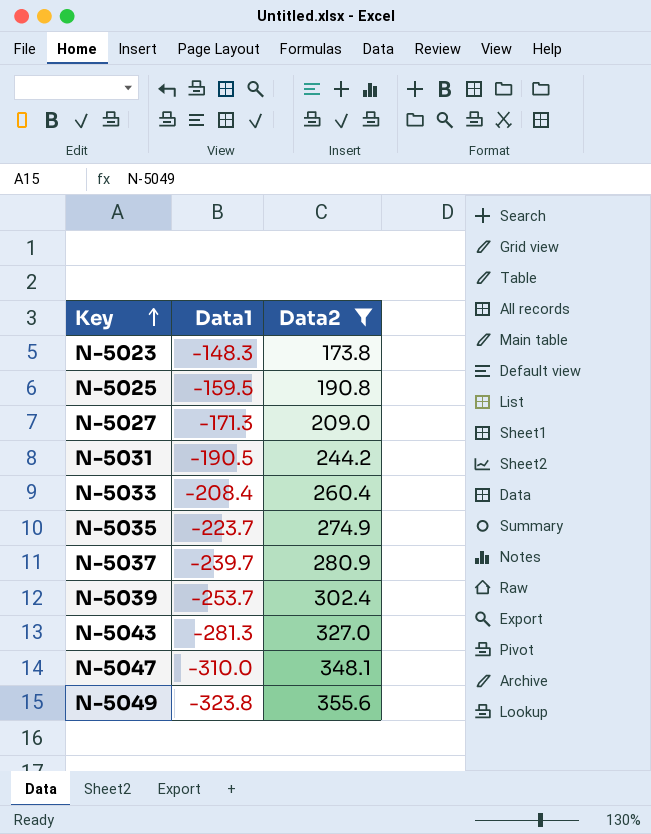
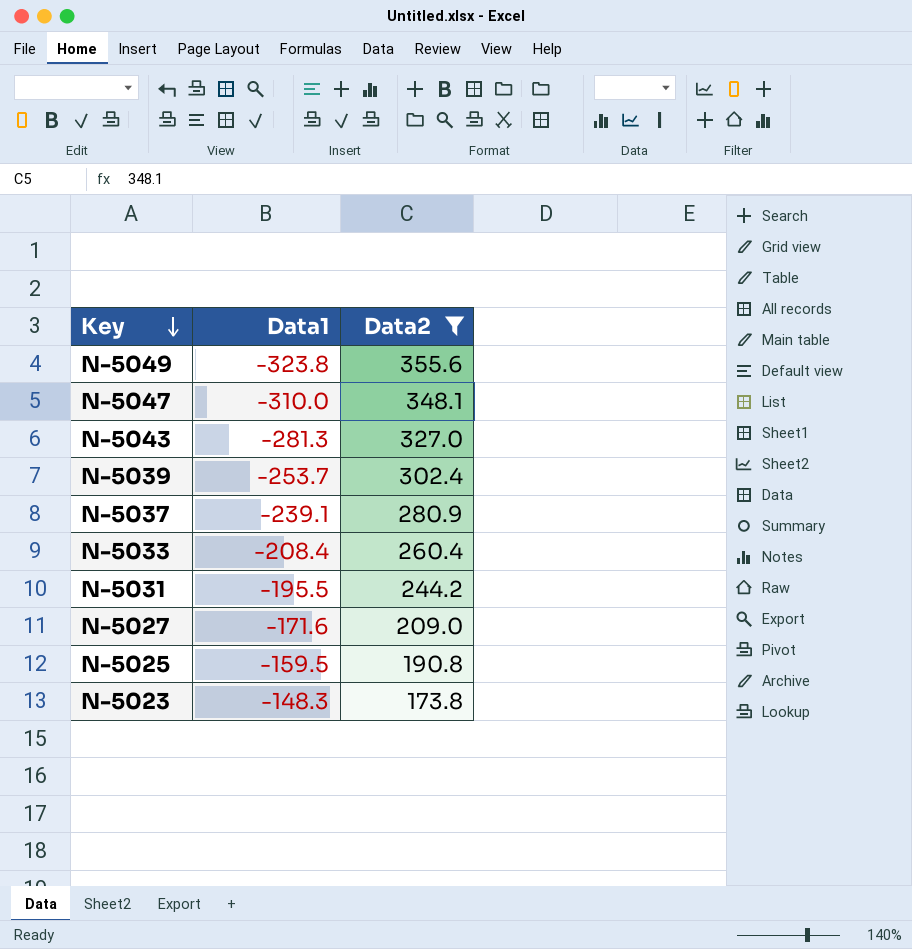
row order: Key ascending -> Key descending
row N-5035: -223.7 | 274.9 -> none
N-5037 | Data1: -239.7 -> -239.1
N-5031 | Data1: -190.5 -> -195.5
N-5027 | Data1: -171.3 -> -171.6

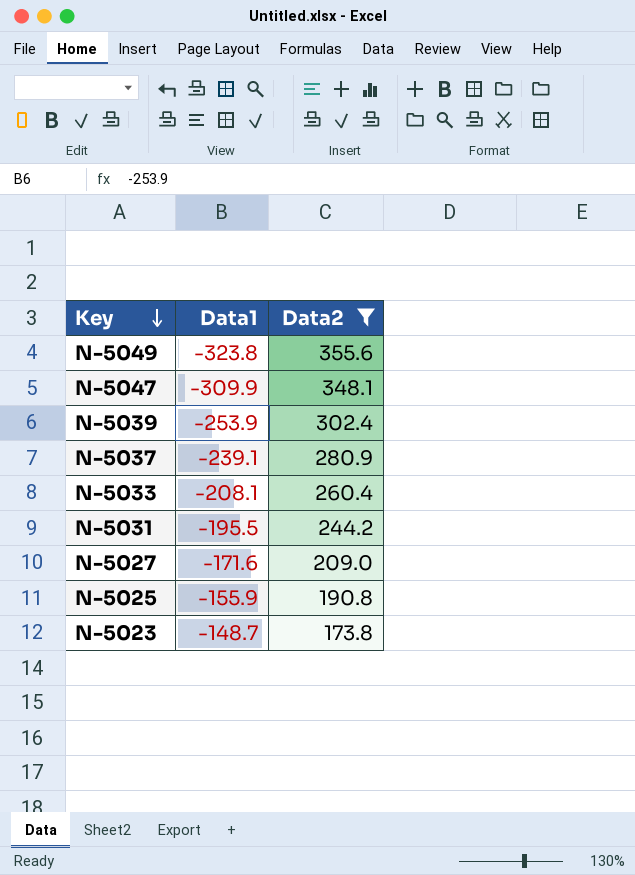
row N-5043: -281.3 | 327.0 -> none
N-5047 | Data1: -310.0 -> -309.9
N-5039 | Data1: -253.7 -> -253.9
N-5033 | Data1: -208.4 -> -208.1
N-5025 | Data1: -159.5 -> -155.9
N-5023 | Data1: -148.3 -> -148.7

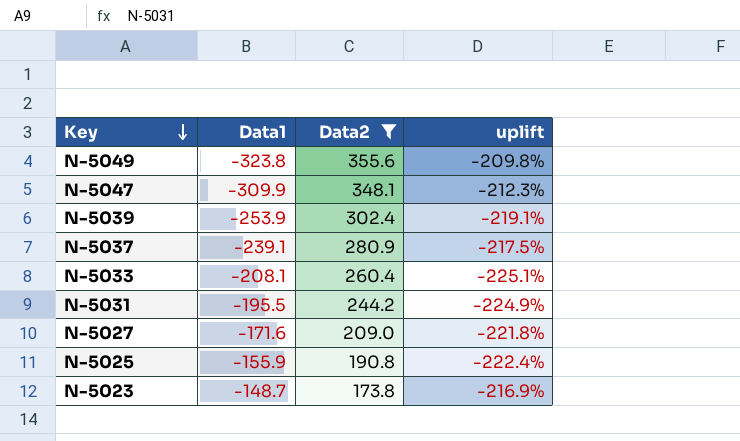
column uplift | formula: none -> ([Data2] - [Data1]) / [Data1]

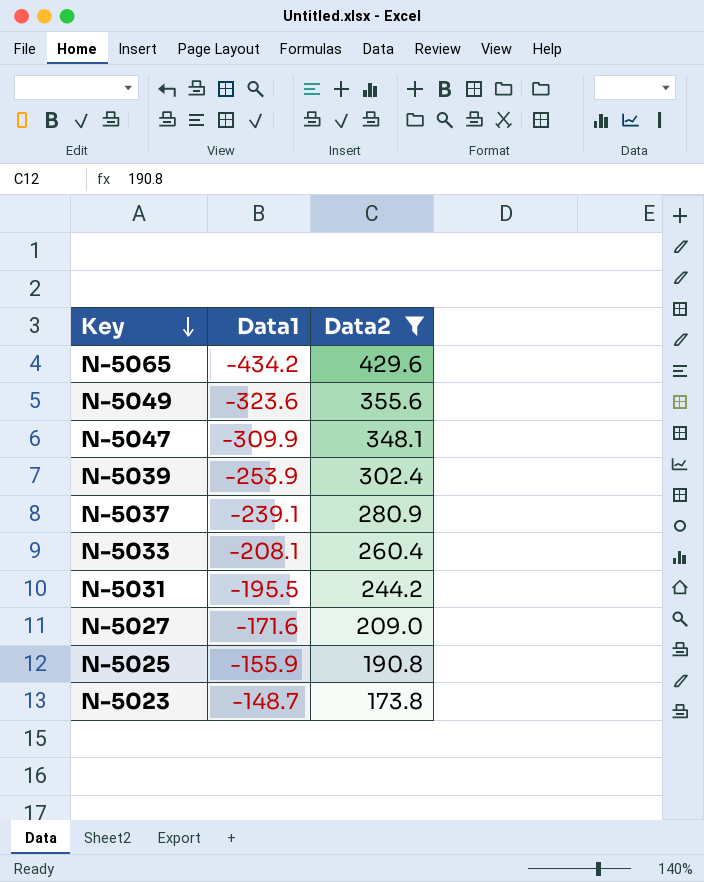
column uplift | formula: ([Data2] - [Data1]) / [Data1] -> none
row N-5065: none -> -434.2 | 429.6
N-5049 | Data1: -323.8 -> -323.6

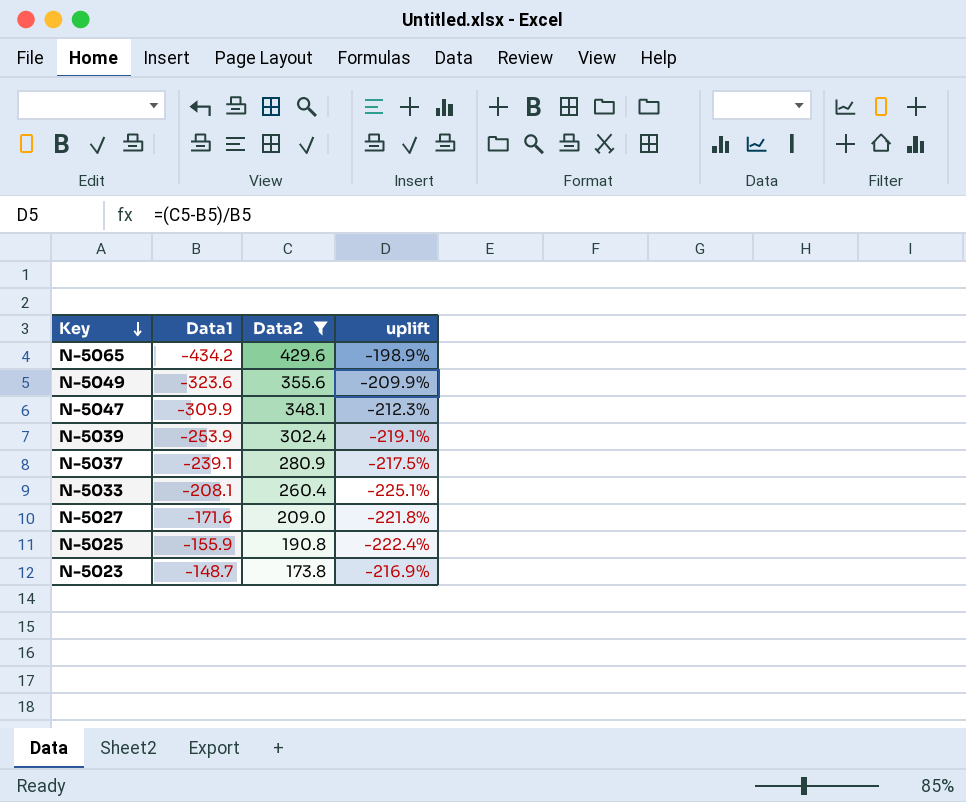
column uplift | formula: none -> ([Data2] - [Data1]) / [Data1]
row N-5031: -195.5 | 244.2 -> none

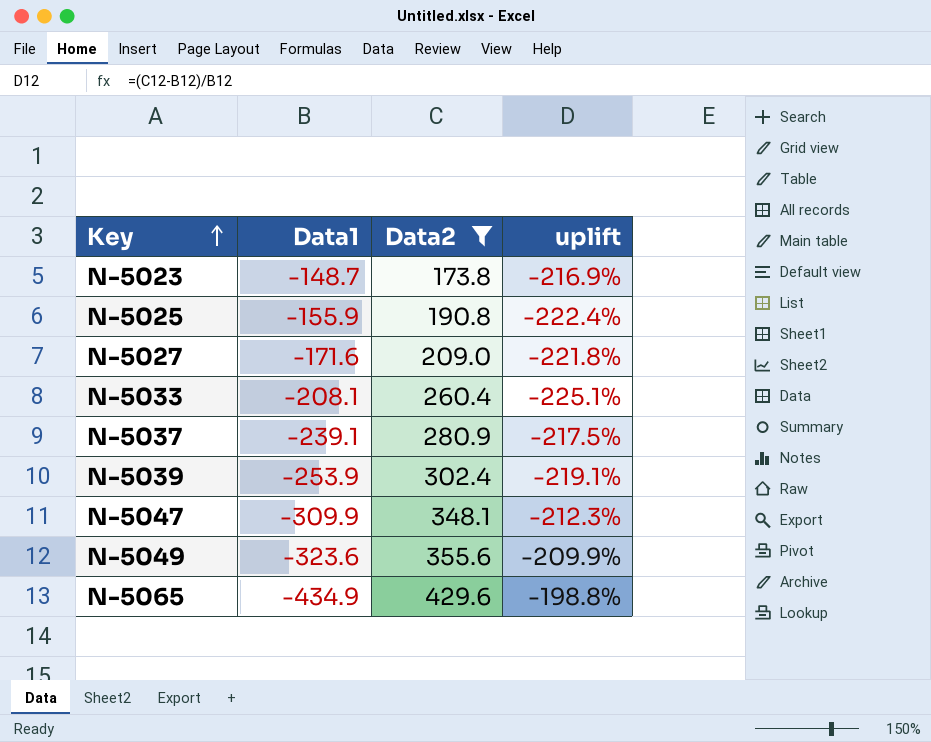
row order: Key descending -> Key ascending
N-5065 | Data1: -434.2 -> -434.9
N-5065 | uplift: -198.9% -> -198.8%

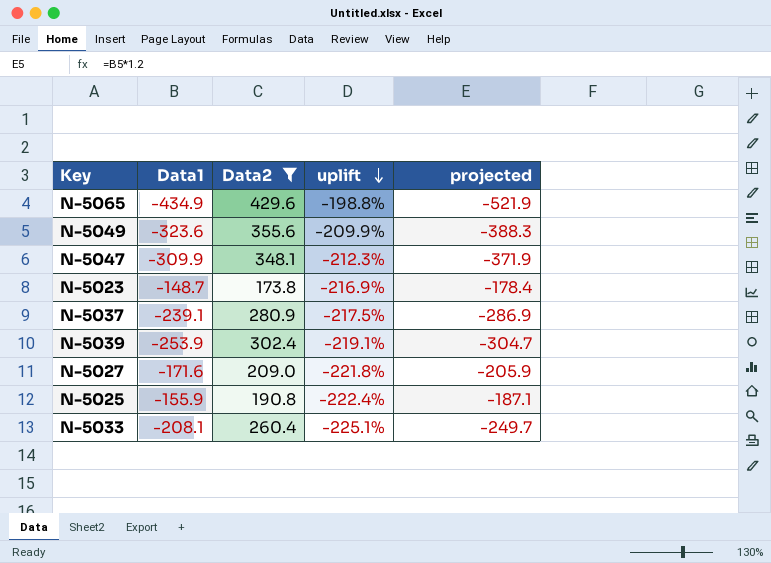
row order: Key ascending -> uplift descending
column projected | formula: none -> [Data1] * 1.2

